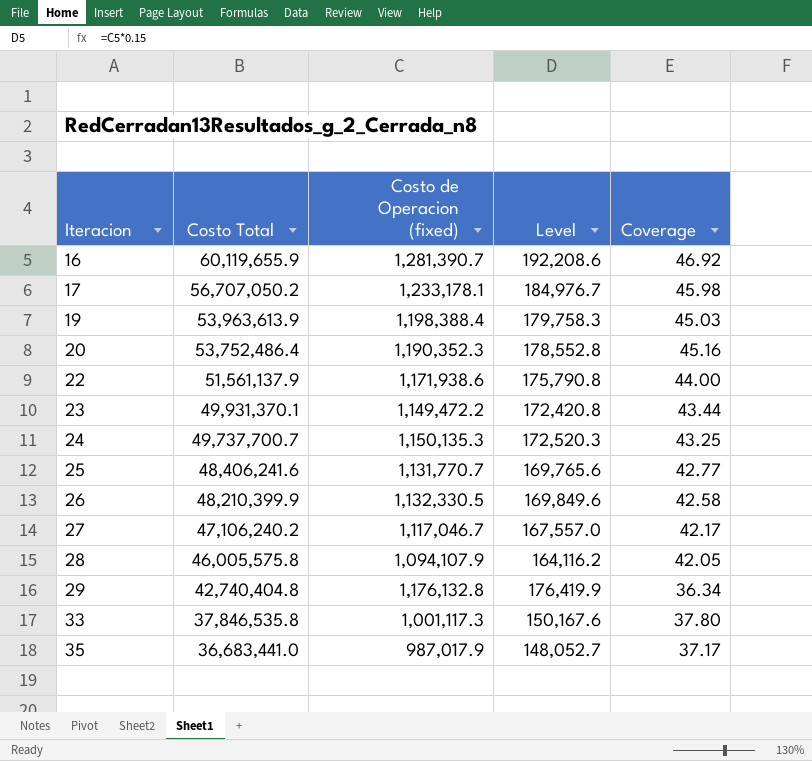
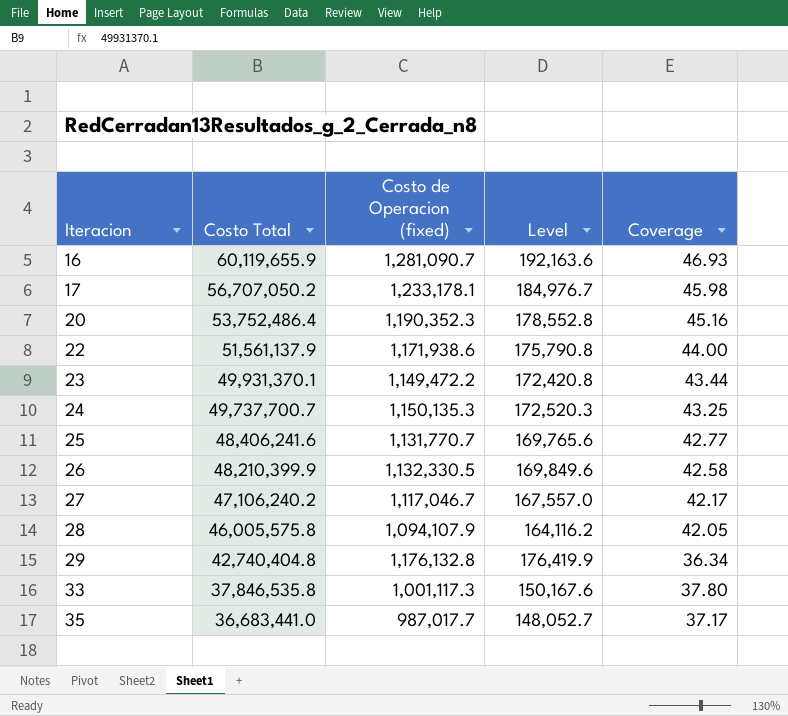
row 19: 53,963,613.9 | 1,198,388.4 | 179,758.3 | 45.03 -> none
16 | Costo de Operacion (fixed): 1,281,390.7 -> 1,281,090.7
16 | Level: 192,208.6 -> 192,163.6
16 | Coverage: 46.92 -> 46.93
35 | Costo de Operacion (fixed): 987,017.9 -> 987,017.7

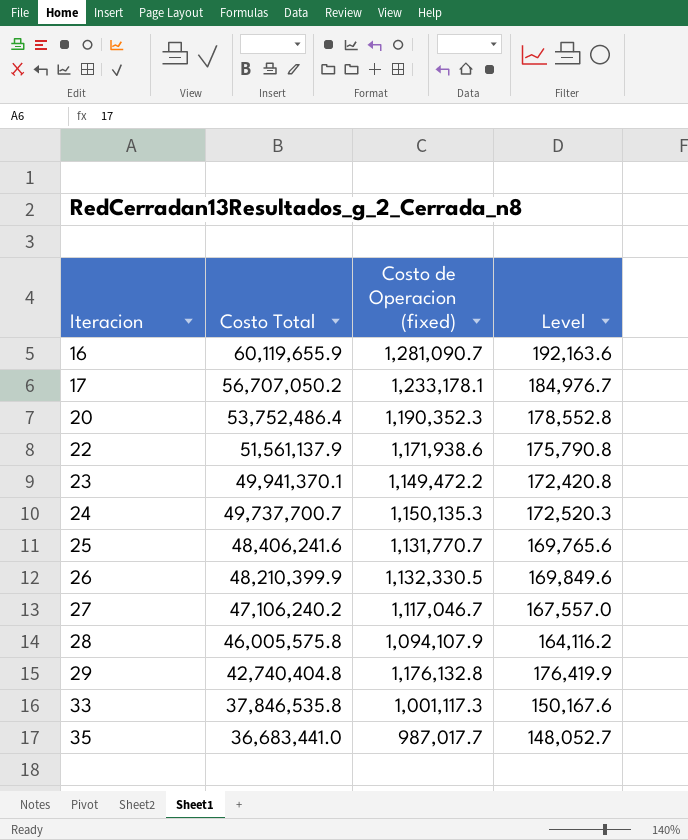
column Coverage | formula: [Costo Total] / [Costo de Operacion (fixed)] -> none
23 | Costo Total: 49,931,370.1 -> 49,941,370.1

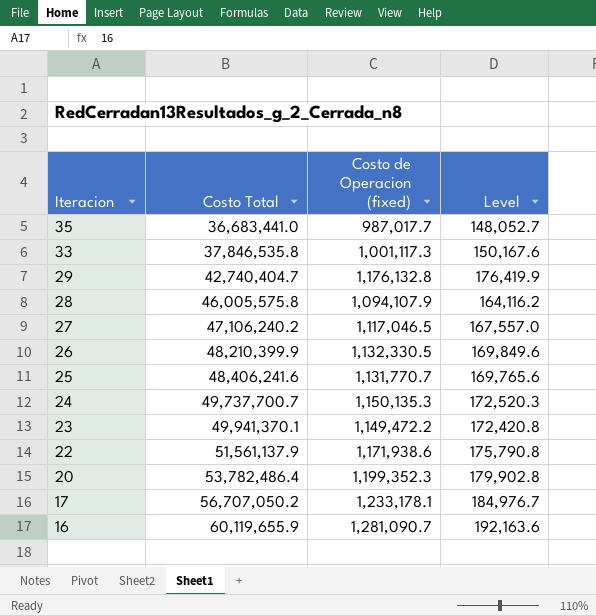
row order: Iteracion ascending -> Iteracion descending
29 | Costo Total: 42,740,404.8 -> 42,740,404.7
27 | Costo de Operacion (fixed): 1,117,046.7 -> 1,117,046.5
20 | Costo Total: 53,752,486.4 -> 53,782,486.4
20 | Costo de Operacion (fixed): 1,190,352.3 -> 1,199,352.3
20 | Level: 178,552.8 -> 179,902.8

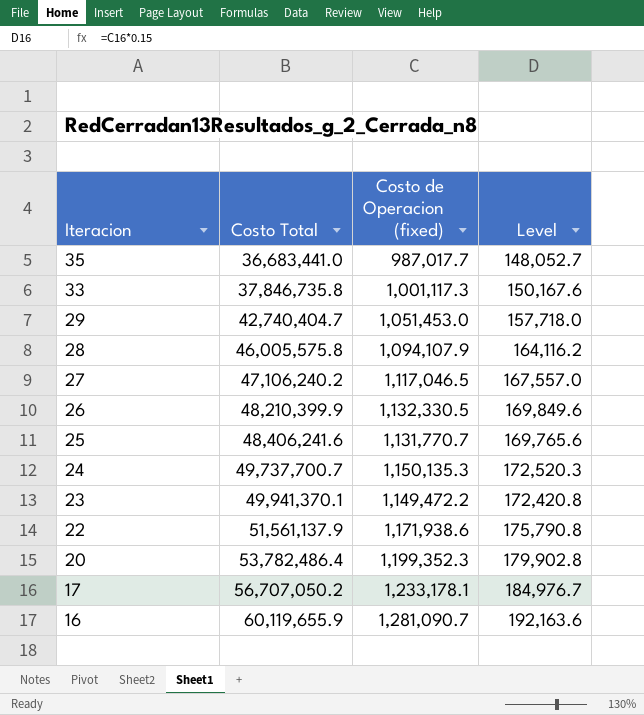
33 | Costo Total: 37,846,535.8 -> 37,846,735.8
29 | Costo de Operacion (fixed): 1,176,132.8 -> 1,051,453.0
29 | Level: 176,419.9 -> 157,718.0

